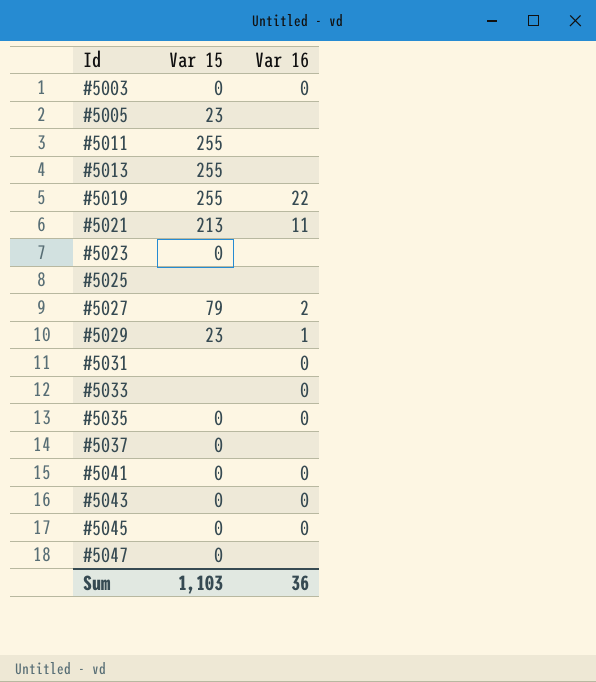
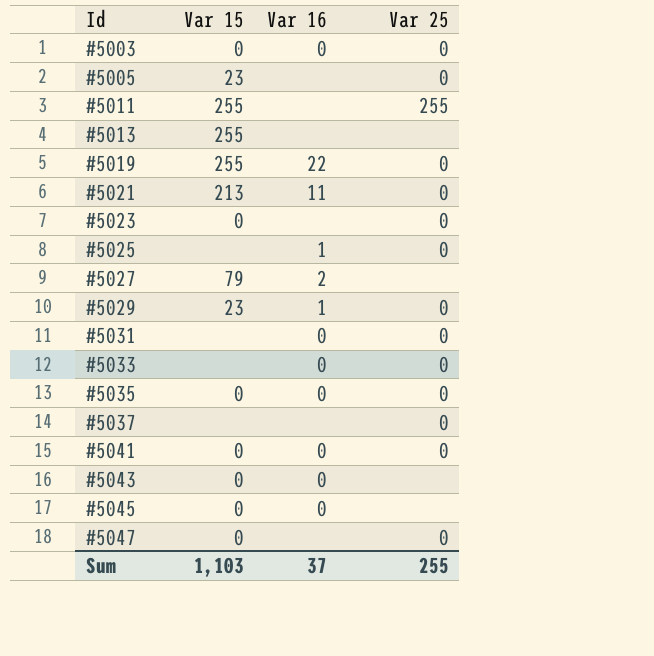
column Var 25 | position: none -> 4
#5025 | Var 16: none -> 1
#5037 | Var 15: 0 -> none
Sum | Var 16: 36 -> 37

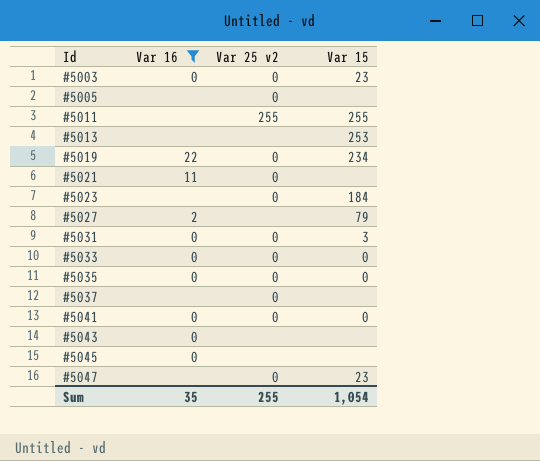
filter: none -> Var 16 != 1
column name: Var 25 -> Var 25 v2
column Var 15 | position: 2 -> 4
#5003 | Var 15: 0 -> 23
#5005 | Var 15: 23 -> none
#5013 | Var 15: 255 -> 253
#5019 | Var 15: 255 -> 234
#5021 | Var 15: 213 -> none
#5023 | Var 15: 0 -> 184
#5031 | Var 15: none -> 3
#5033 | Var 15: none -> 0
#5043 | Var 15: 0 -> none
#5045 | Var 15: 0 -> none
#5047 | Var 15: 0 -> 23
Sum | Var 16: 37 -> 35
Sum | Var 15: 1,103 -> 1,054

